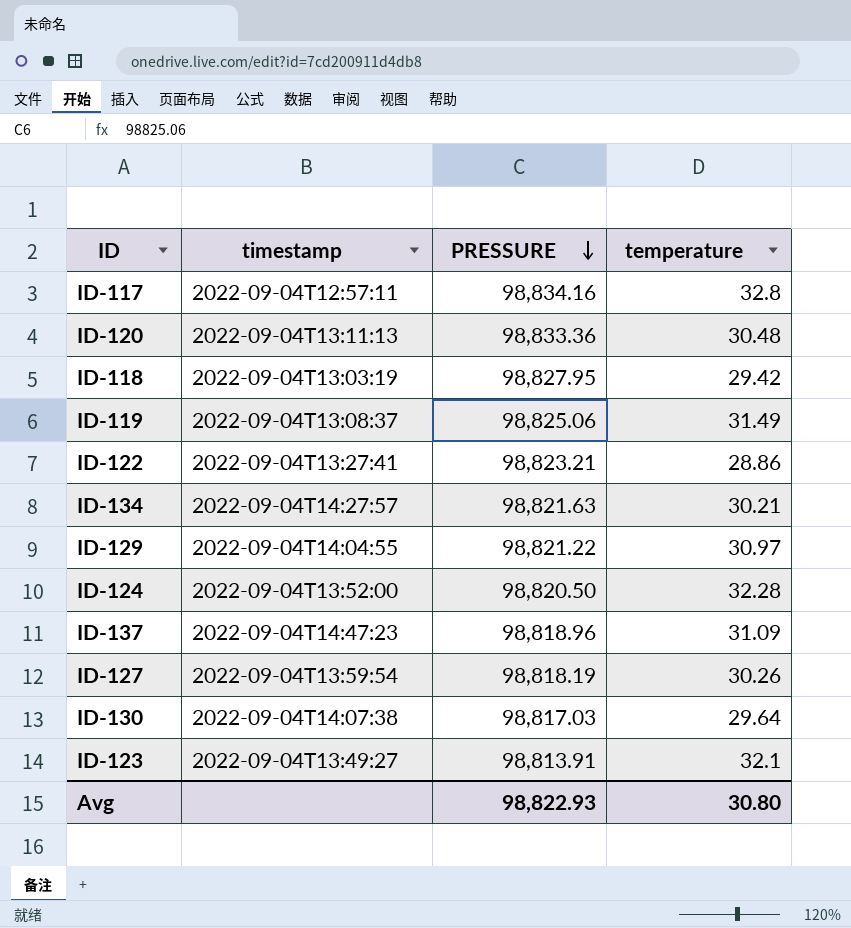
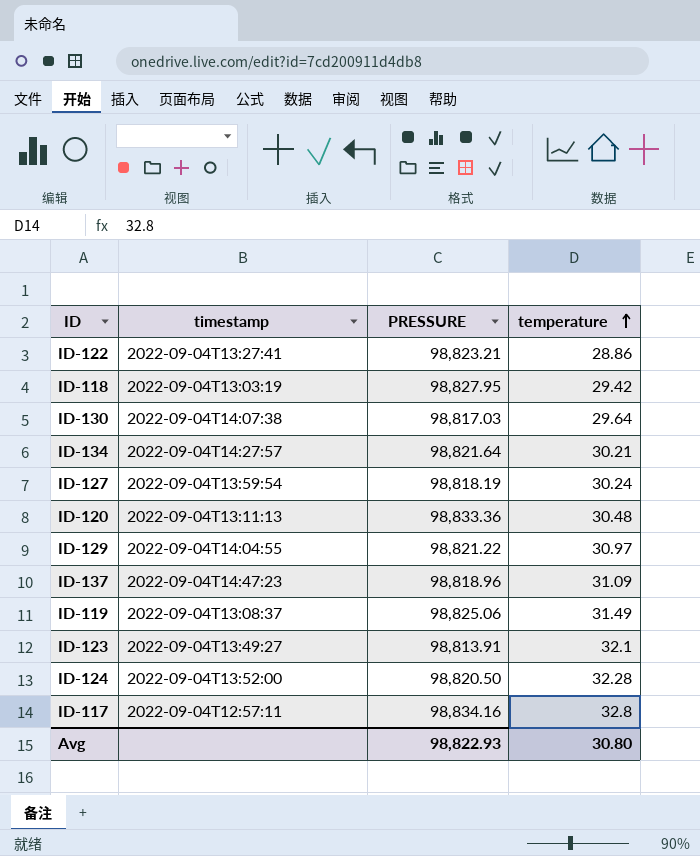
row order: PRESSURE descending -> temperature ascending
ID-134 | PRESSURE: 98,821.63 -> 98,821.64
ID-127 | temperature: 30.26 -> 30.24

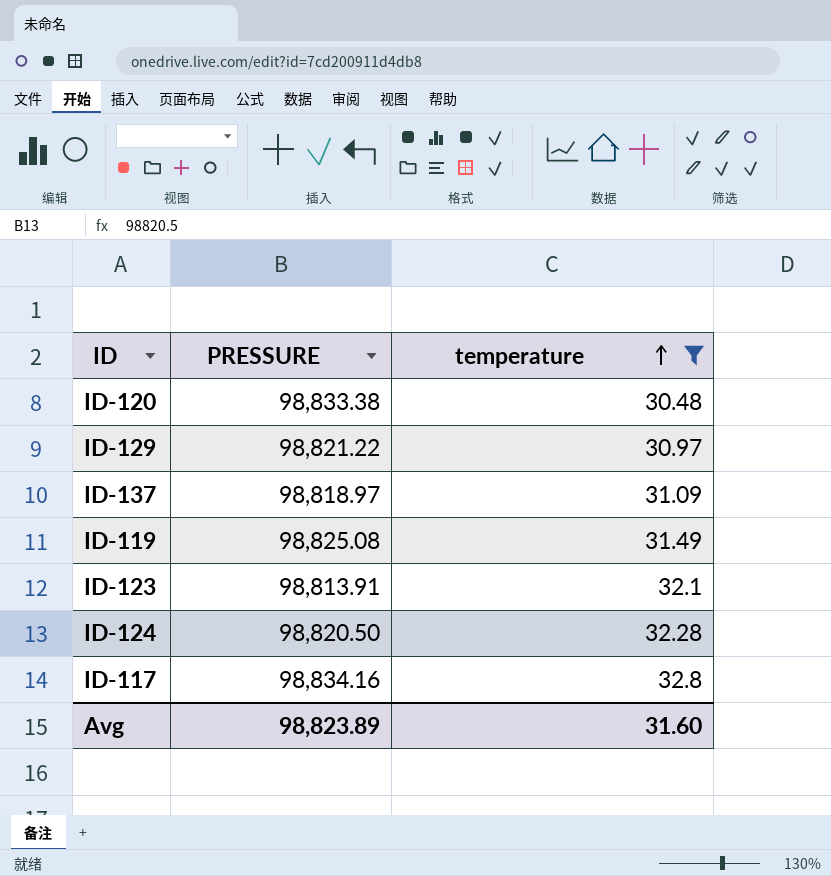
filter: none -> temperature >= 30.48
column timestamp | position: 2 -> none
ID-120 | PRESSURE: 98,833.36 -> 98,833.38
ID-137 | PRESSURE: 98,818.96 -> 98,818.97
ID-119 | PRESSURE: 98,825.06 -> 98,825.08
Avg | PRESSURE: 98,822.93 -> 98,823.89
Avg | temperature: 30.80 -> 31.60

